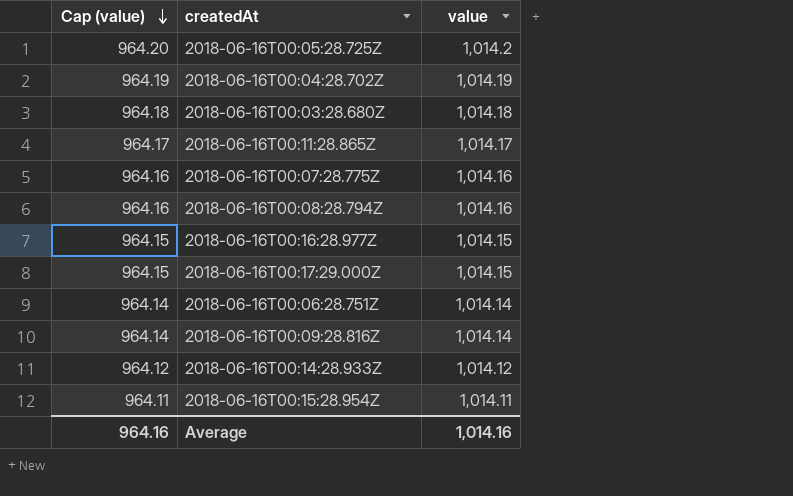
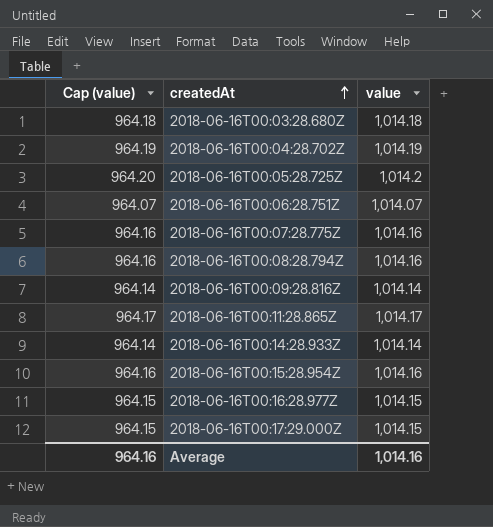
row order: Cap (value) descending -> createdAt ascending
2018-06-16T00:06:28.751Z | Cap (value): 964.14 -> 964.07
2018-06-16T00:06:28.751Z | value: 1,014.14 -> 1,014.07
2018-06-16T00:14:28.933Z | Cap (value): 964.12 -> 964.14
2018-06-16T00:14:28.933Z | value: 1,014.12 -> 1,014.14
2018-06-16T00:15:28.954Z | Cap (value): 964.11 -> 964.16
2018-06-16T00:15:28.954Z | value: 1,014.11 -> 1,014.16

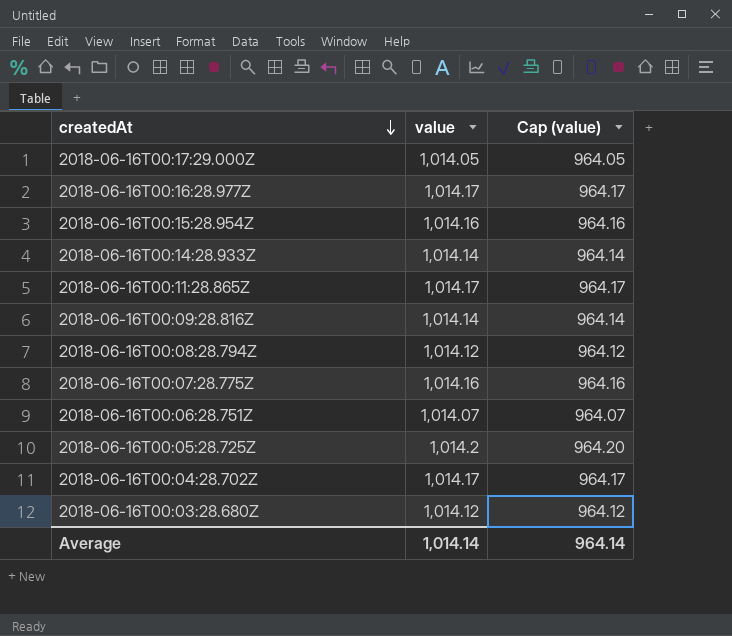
row order: createdAt ascending -> createdAt descending
column Cap (value) | position: 1 -> 3
2018-06-16T00:17:29.000Z | value: 1,014.15 -> 1,014.05
2018-06-16T00:17:29.000Z | Cap (value): 964.15 -> 964.05
2018-06-16T00:16:28.977Z | value: 1,014.15 -> 1,014.17
2018-06-16T00:16:28.977Z | Cap (value): 964.15 -> 964.17
2018-06-16T00:08:28.794Z | value: 1,014.16 -> 1,014.12
2018-06-16T00:08:28.794Z | Cap (value): 964.16 -> 964.12
2018-06-16T00:04:28.702Z | value: 1,014.19 -> 1,014.17
2018-06-16T00:04:28.702Z | Cap (value): 964.19 -> 964.17
2018-06-16T00:03:28.680Z | value: 1,014.18 -> 1,014.12
2018-06-16T00:03:28.680Z | Cap (value): 964.18 -> 964.12
Average | value: 1,014.16 -> 1,014.14
Average | Cap (value): 964.16 -> 964.14

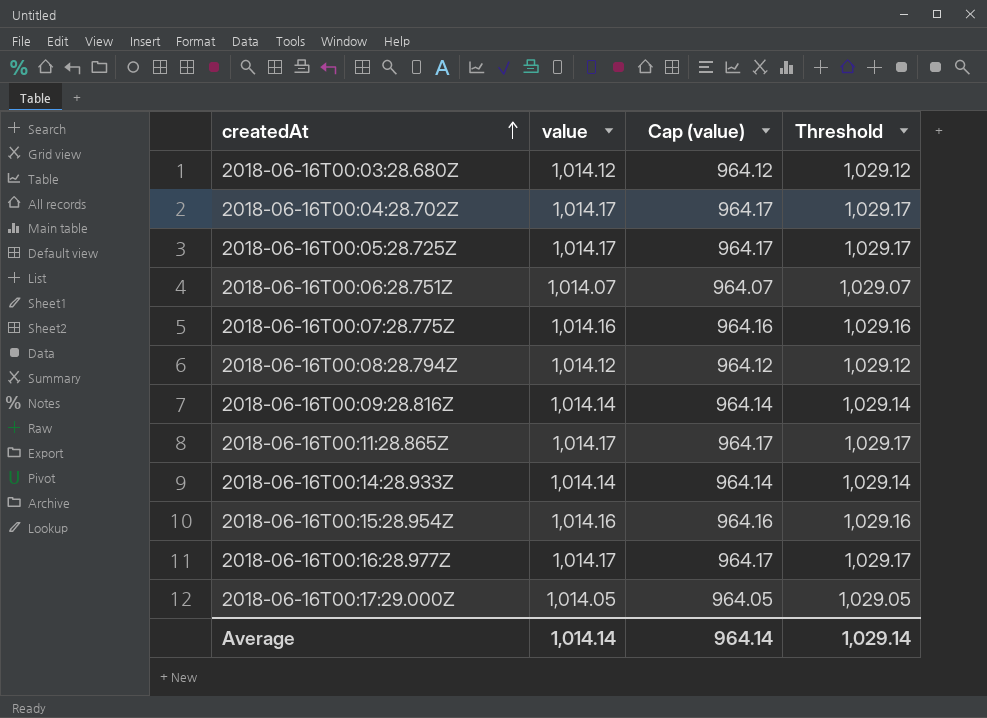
row order: createdAt descending -> createdAt ascending
column Threshold | formula: none -> [value] + 15
2018-06-16T00:05:28.725Z | value: 1,014.2 -> 1,014.17
2018-06-16T00:05:28.725Z | Cap (value): 964.20 -> 964.17

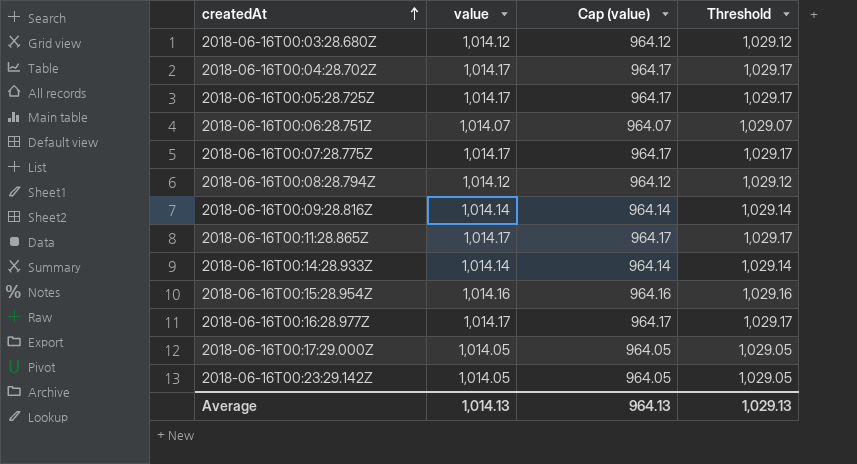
2018-06-16T00:07:28.775Z | value: 1,014.16 -> 1,014.17
2018-06-16T00:07:28.775Z | Cap (value): 964.16 -> 964.17
2018-06-16T00:07:28.775Z | Threshold: 1,029.16 -> 1,029.17
row 2018-06-16T00:23:29.142Z: none -> 1,014.05 | 964.05 | 1,029.05
Average | value: 1,014.14 -> 1,014.13
Average | Cap (value): 964.14 -> 964.13
Average | Threshold: 1,029.14 -> 1,029.13

